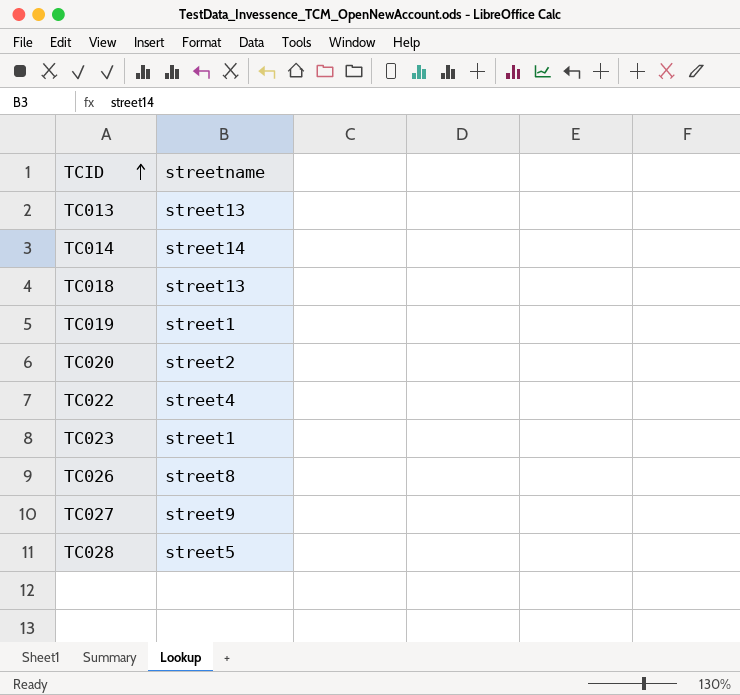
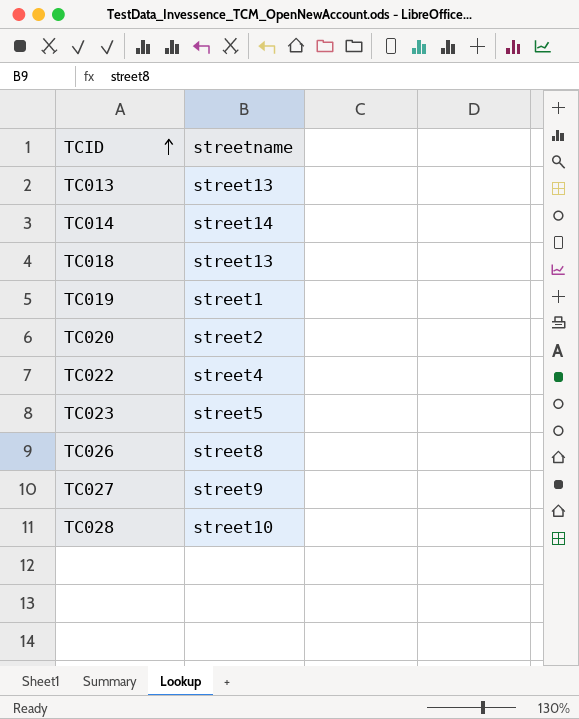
TC023 | streetname: street1 -> street5
TC028 | streetname: street5 -> street10

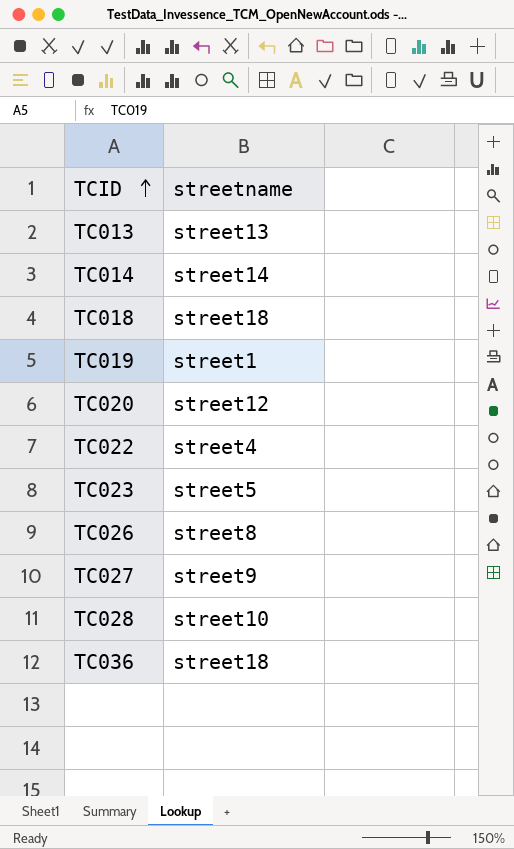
TC018 | streetname: street13 -> street18
TC020 | streetname: street2 -> street12
row TC036: none -> street18

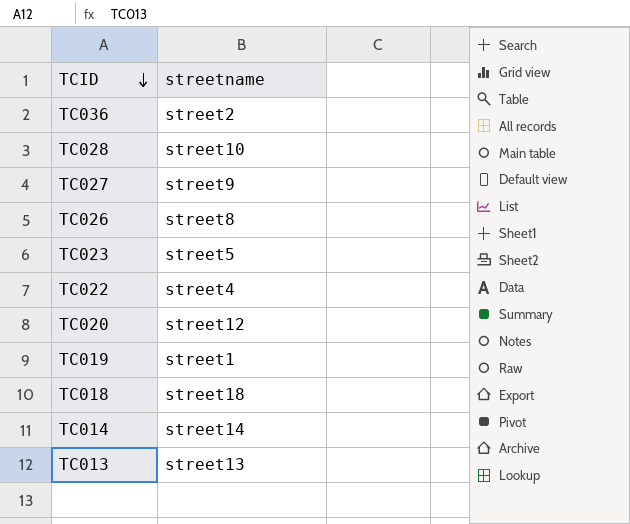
row order: TCID ascending -> TCID descending
TC036 | streetname: street18 -> street2

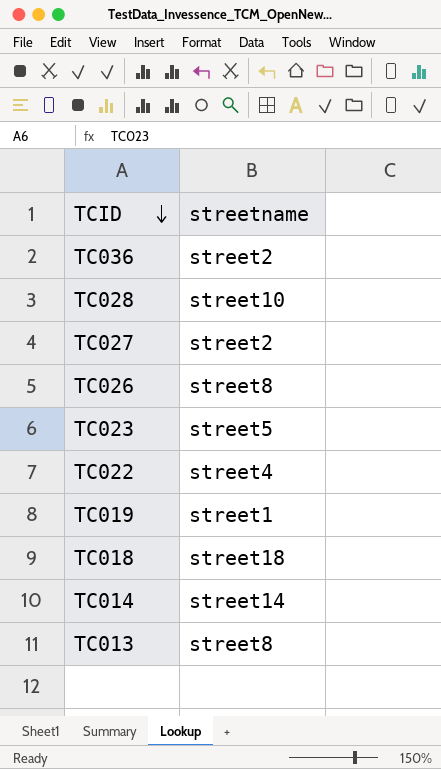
row TC020: street12 -> none
TC027 | streetname: street9 -> street2
TC013 | streetname: street13 -> street8

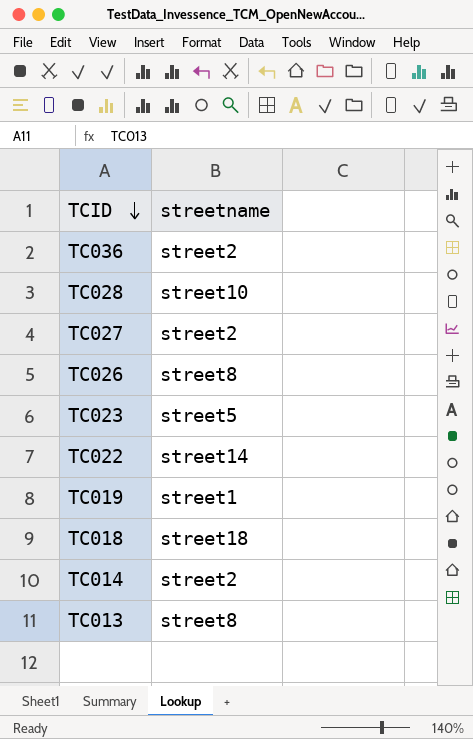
TC022 | streetname: street4 -> street14
TC014 | streetname: street14 -> street2

